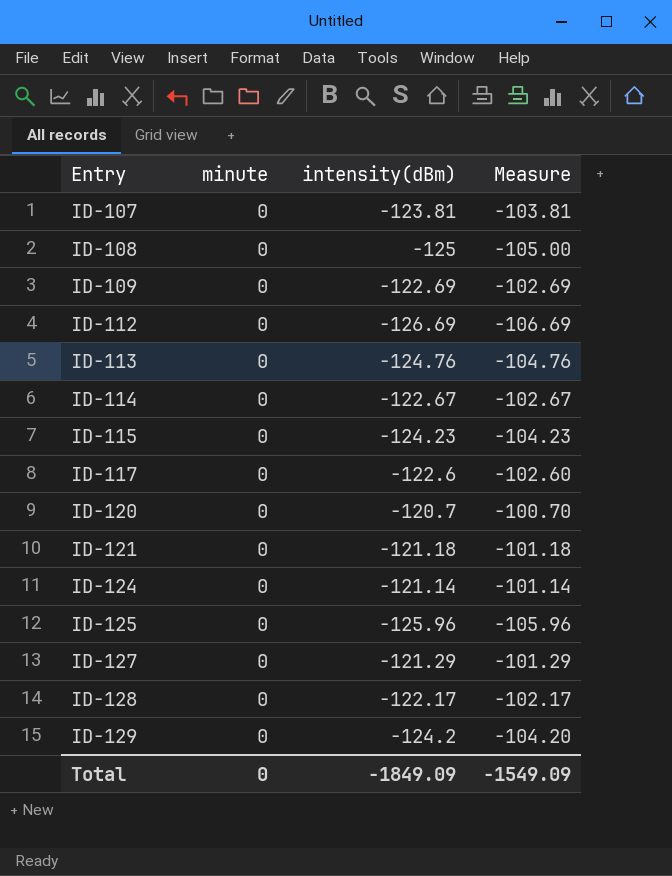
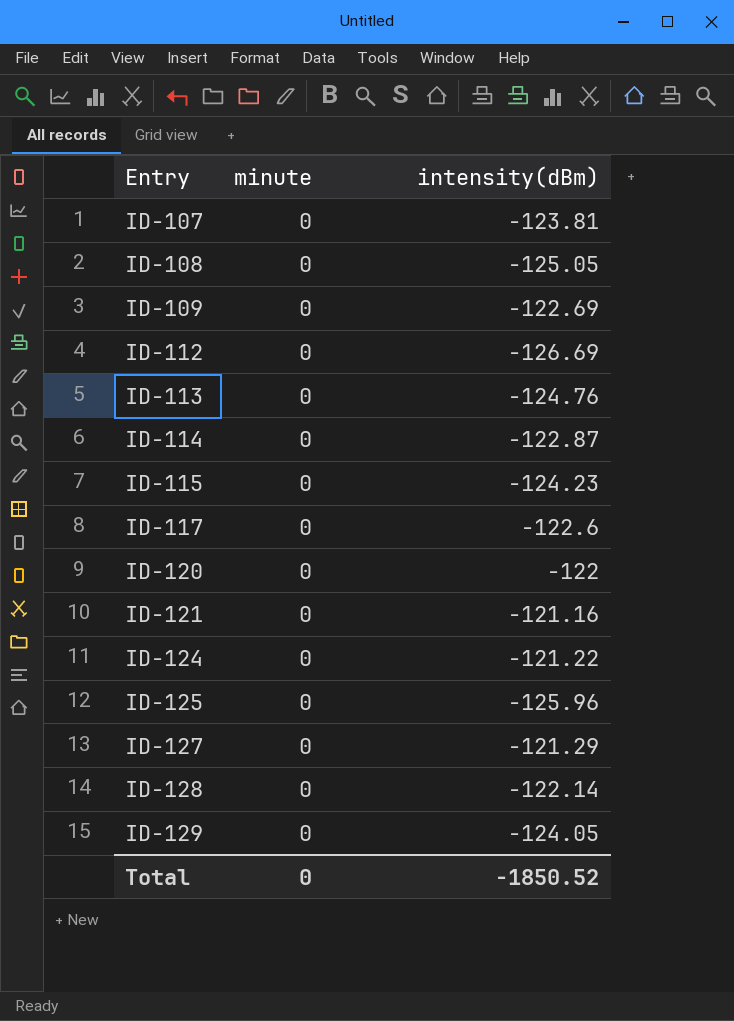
column Measure | formula: [intensity(dBm)] + 20 -> none
ID-108 | intensity(dBm): -125 -> -125.05
ID-114 | intensity(dBm): -122.67 -> -122.87
ID-120 | intensity(dBm): -120.7 -> -122
ID-121 | intensity(dBm): -121.18 -> -121.16
ID-124 | intensity(dBm): -121.14 -> -121.22
ID-128 | intensity(dBm): -122.17 -> -122.14
ID-129 | intensity(dBm): -124.2 -> -124.05
Total | intensity(dBm): -1849.09 -> -1850.52

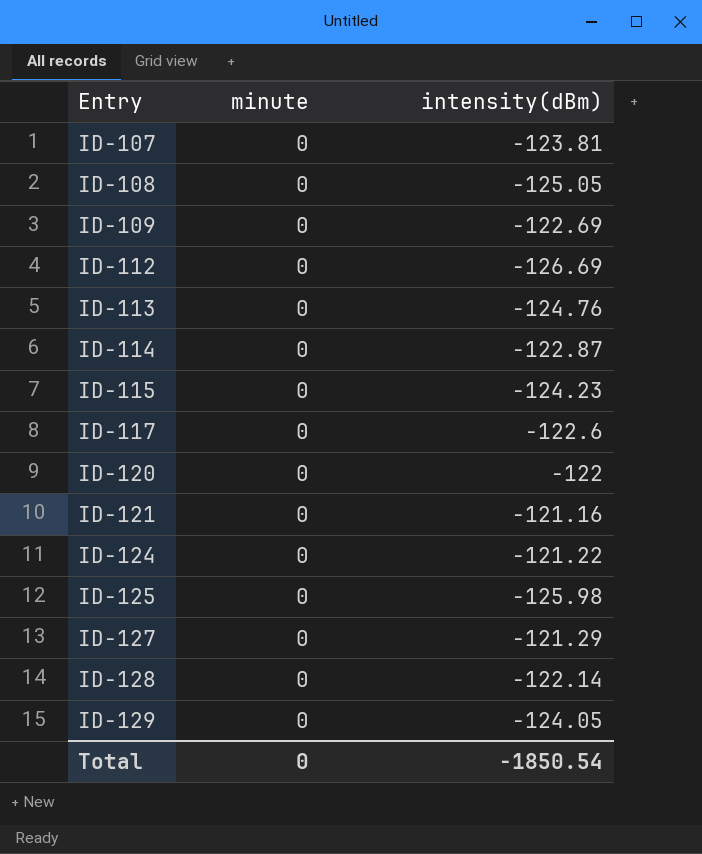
ID-125 | intensity(dBm): -125.96 -> -125.98
Total | intensity(dBm): -1850.52 -> -1850.54

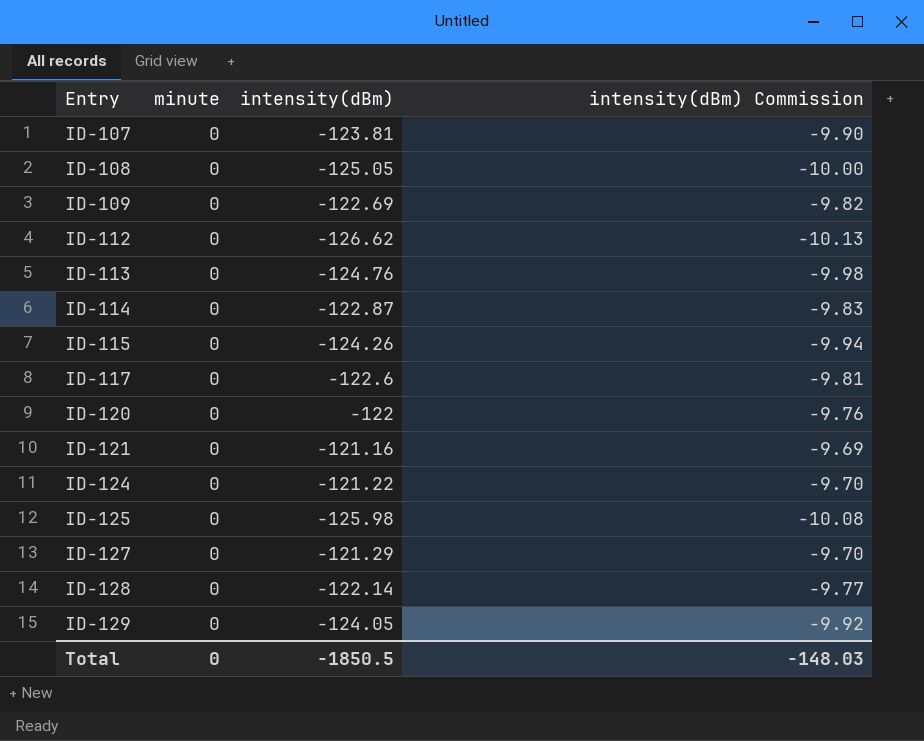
column intensity(dBm) Commission | formula: none -> [intensity(dBm)] * 0.08
ID-112 | intensity(dBm): -126.69 -> -126.62
ID-115 | intensity(dBm): -124.23 -> -124.26
Total | intensity(dBm): -1850.54 -> -1850.5

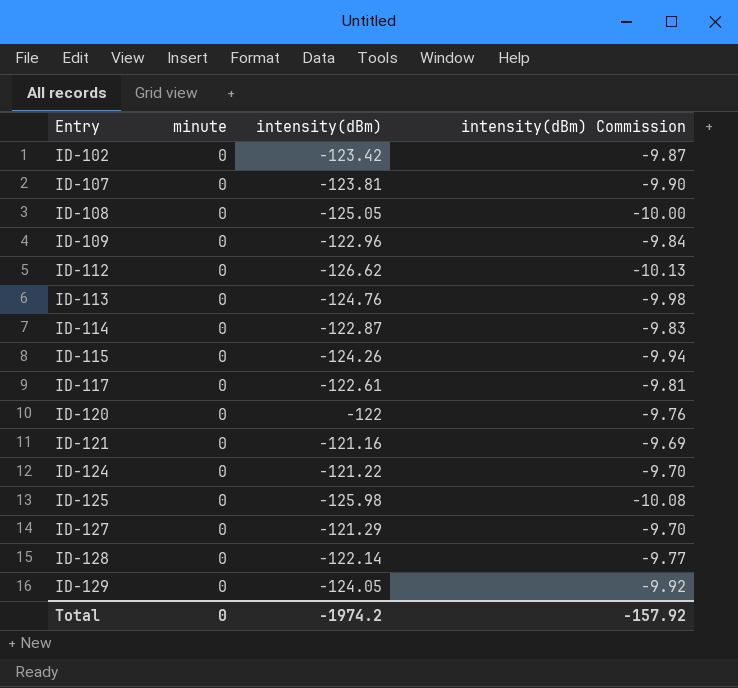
row ID-102: none -> 0 | -123.42 | -9.87
ID-109 | intensity(dBm): -122.69 -> -122.96
ID-109 | intensity(dBm) Commission: -9.82 -> -9.84
ID-117 | intensity(dBm): -122.6 -> -122.61
Total | intensity(dBm): -1850.5 -> -1974.2
Total | intensity(dBm) Commission: -148.03 -> -157.92

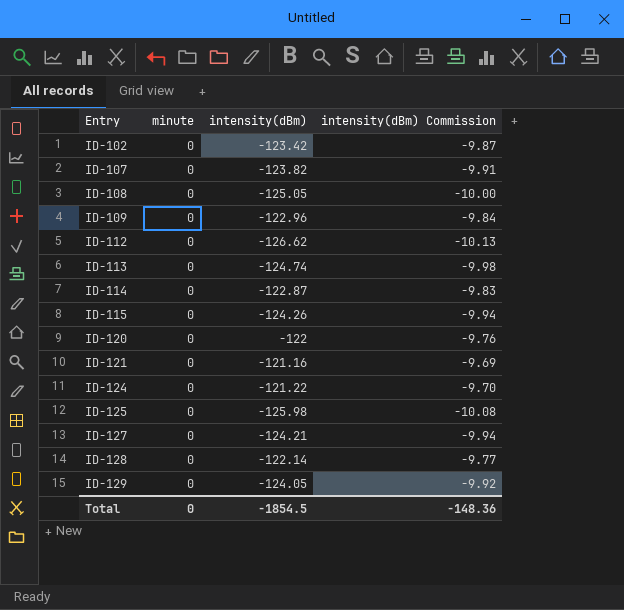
row ID-117: 0 | -122.61 | -9.81 -> none
ID-107 | intensity(dBm): -123.81 -> -123.82
ID-107 | intensity(dBm) Commission: -9.90 -> -9.91
ID-113 | intensity(dBm): -124.76 -> -124.74
ID-127 | intensity(dBm): -121.29 -> -124.21
ID-127 | intensity(dBm) Commission: -9.70 -> -9.94
Total | intensity(dBm): -1974.2 -> -1854.5
Total | intensity(dBm) Commission: -157.92 -> -148.36

